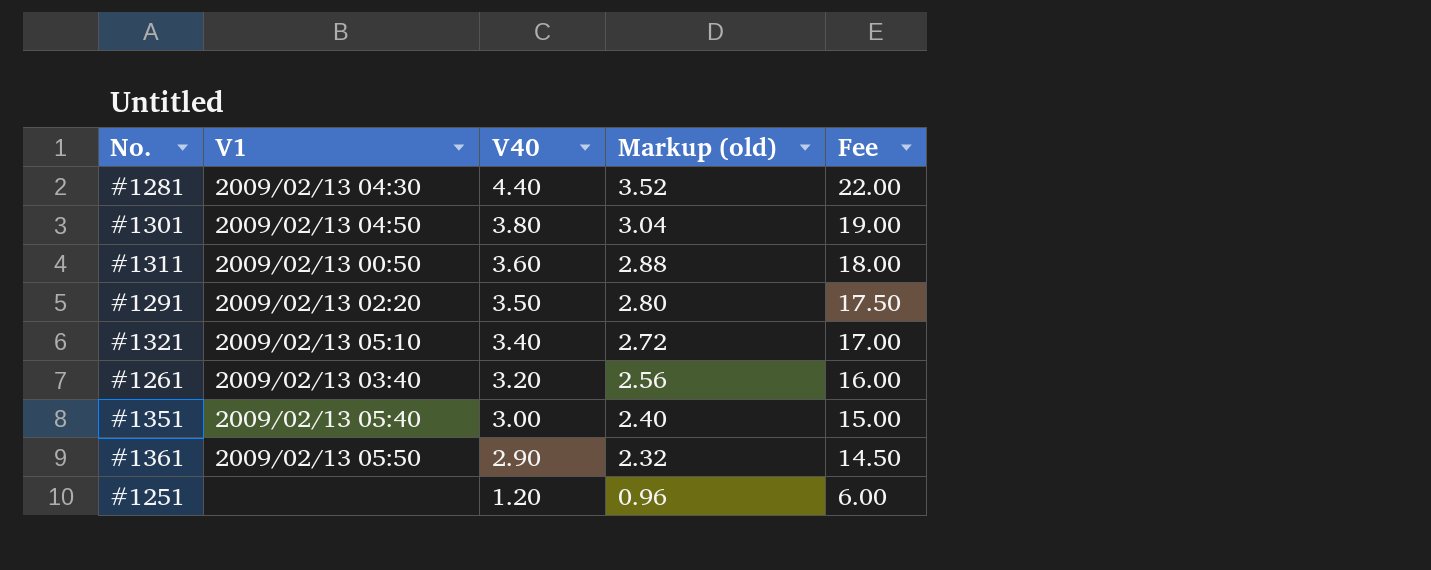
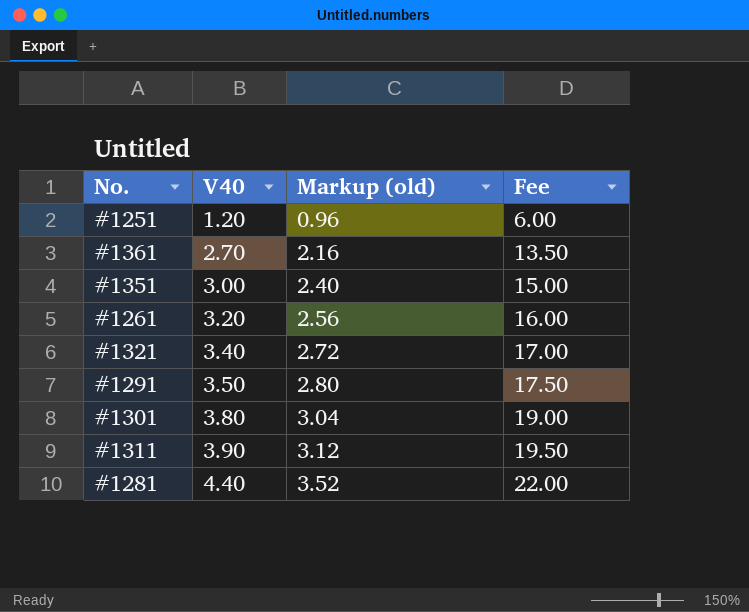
row order: V40 descending -> V40 ascending
column V1 | position: 2 -> none
#1361 | V40: 2.90 -> 2.70
#1361 | Markup (old): 2.32 -> 2.16
#1361 | Fee: 14.50 -> 13.50
#1311 | V40: 3.60 -> 3.90
#1311 | Markup (old): 2.88 -> 3.12
#1311 | Fee: 18.00 -> 19.50

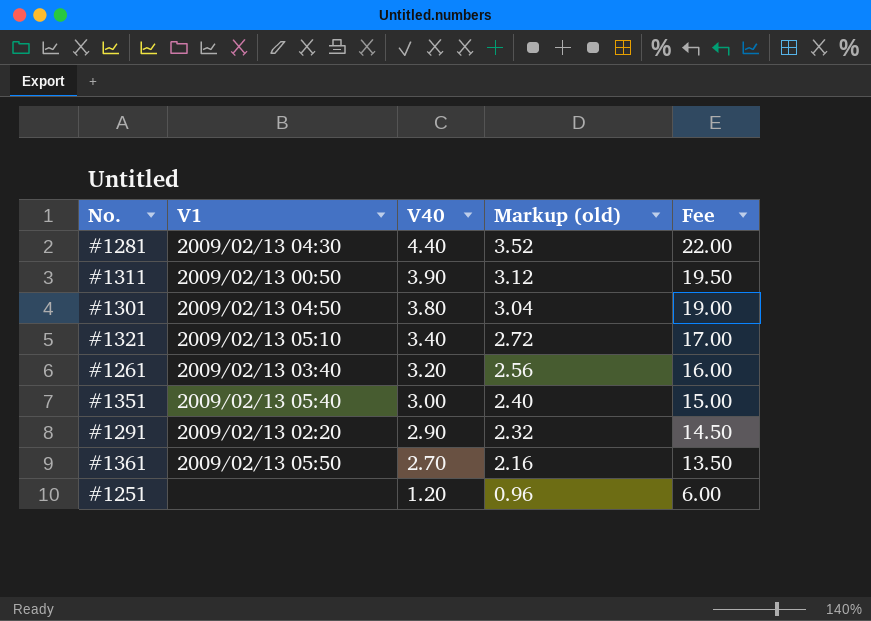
row order: V40 ascending -> V40 descending
column V1 | position: none -> 2
#1291 | V40: 3.50 -> 2.90
#1291 | Markup (old): 2.80 -> 2.32
#1291 | Fee: 17.50 -> 14.50

